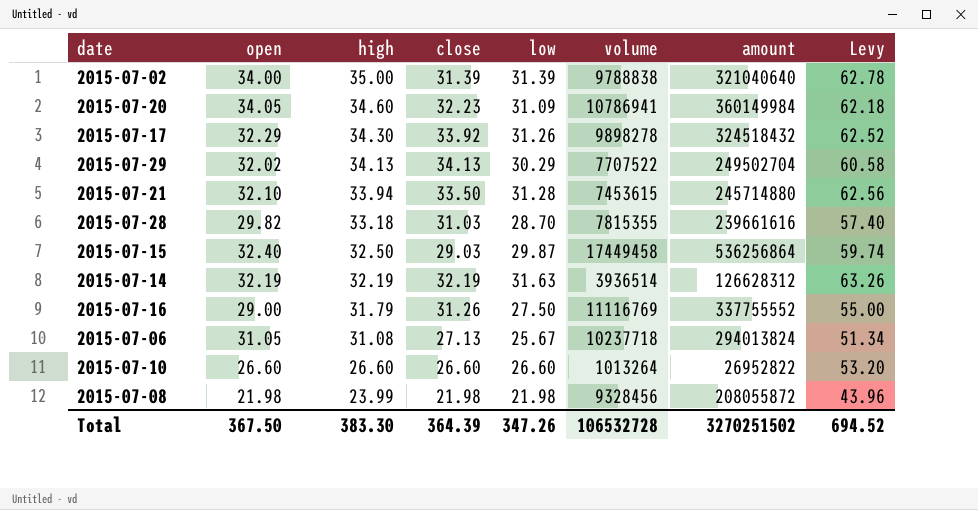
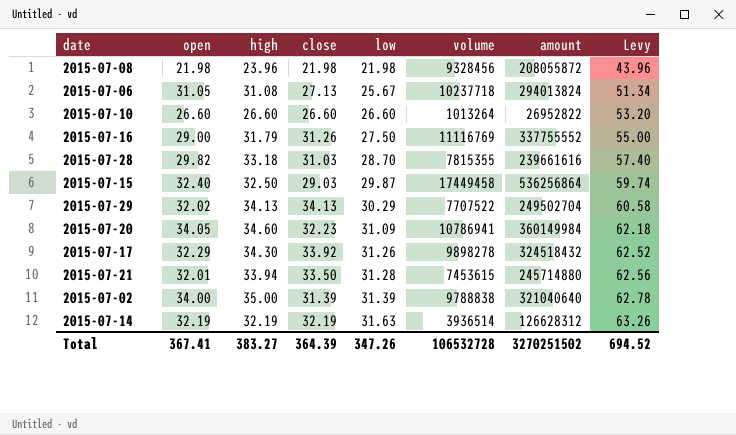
row order: high descending -> low ascending
2015-07-08 | high: 23.99 -> 23.96
2015-07-21 | open: 32.10 -> 32.01
Total | open: 367.50 -> 367.41
Total | high: 383.30 -> 383.27

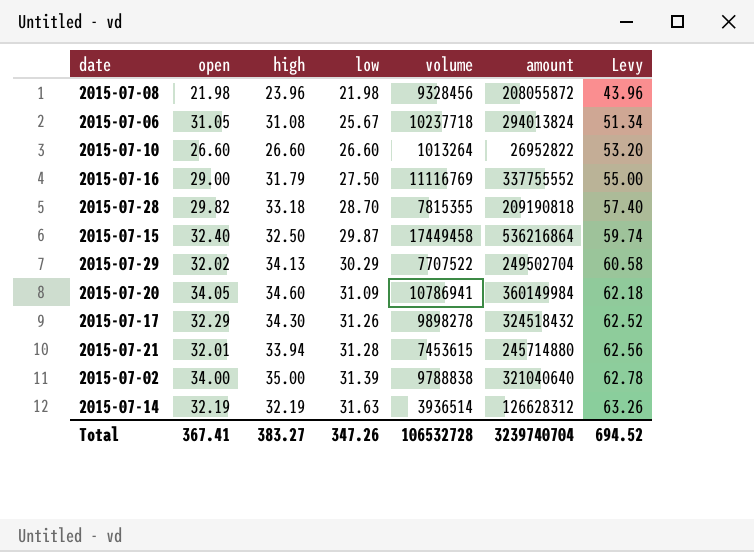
column close | position: 4 -> none
2015-07-28 | amount: 239661616 -> 209190818
2015-07-15 | amount: 536256864 -> 536216864
Total | amount: 3270251502 -> 3239740704

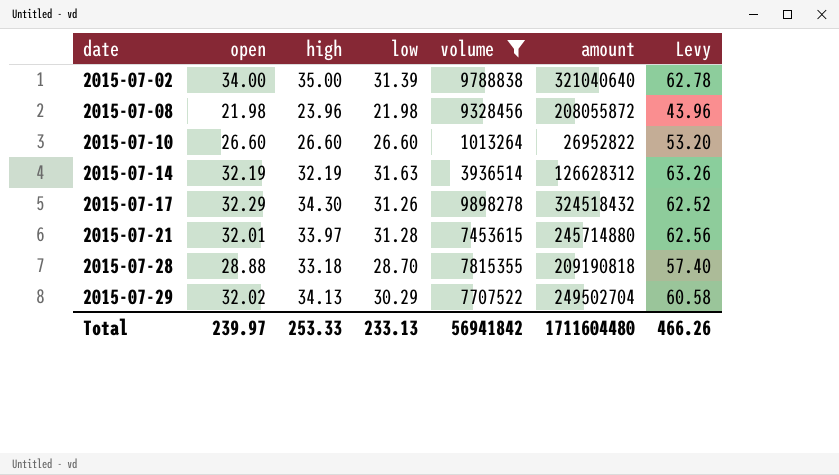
filter: none -> volume <= 9898278
row order: low ascending -> date ascending
2015-07-21 | high: 33.94 -> 33.97
2015-07-28 | open: 29.82 -> 28.88
Total | open: 367.41 -> 239.97
Total | high: 383.27 -> 253.33
Total | low: 347.26 -> 233.13
Total | volume: 106532728 -> 56941842
Total | amount: 3239740704 -> 1711604480
Total | Levy: 694.52 -> 466.26

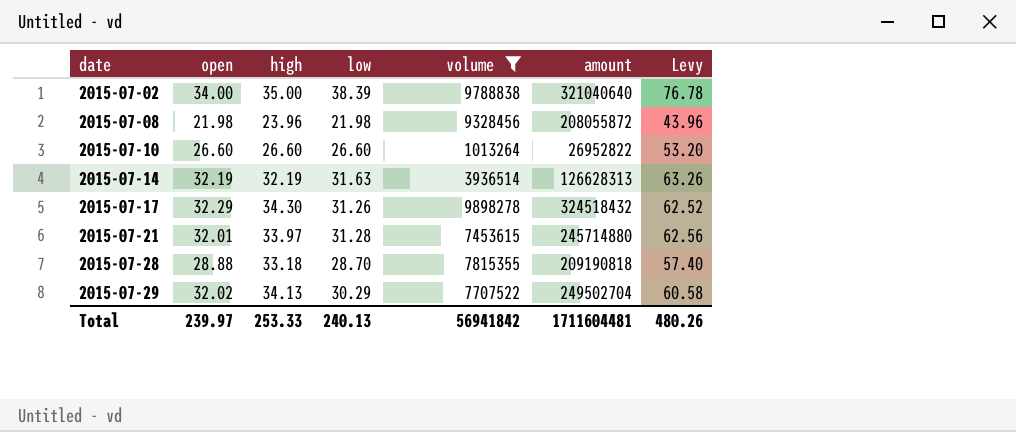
2015-07-02 | low: 31.39 -> 38.39
2015-07-02 | Levy: 62.78 -> 76.78
2015-07-14 | amount: 126628312 -> 126628313
Total | low: 233.13 -> 240.13
Total | amount: 1711604480 -> 1711604481
Total | Levy: 466.26 -> 480.26

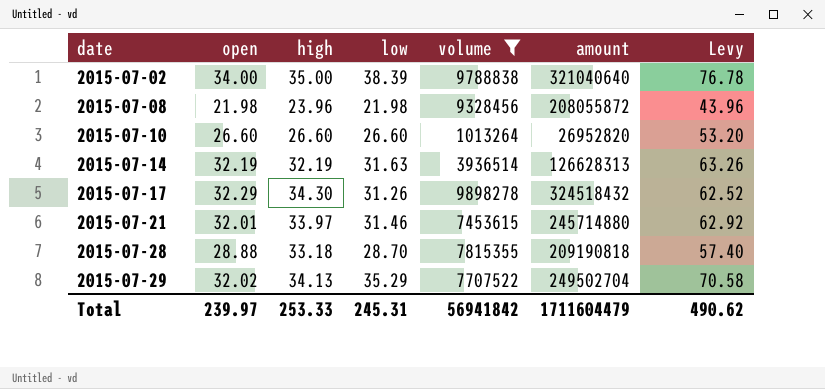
2015-07-10 | amount: 26952822 -> 26952820
2015-07-21 | low: 31.28 -> 31.46
2015-07-21 | Levy: 62.56 -> 62.92
2015-07-29 | low: 30.29 -> 35.29
2015-07-29 | Levy: 60.58 -> 70.58
Total | low: 240.13 -> 245.31
Total | amount: 1711604481 -> 1711604479
Total | Levy: 480.26 -> 490.62

